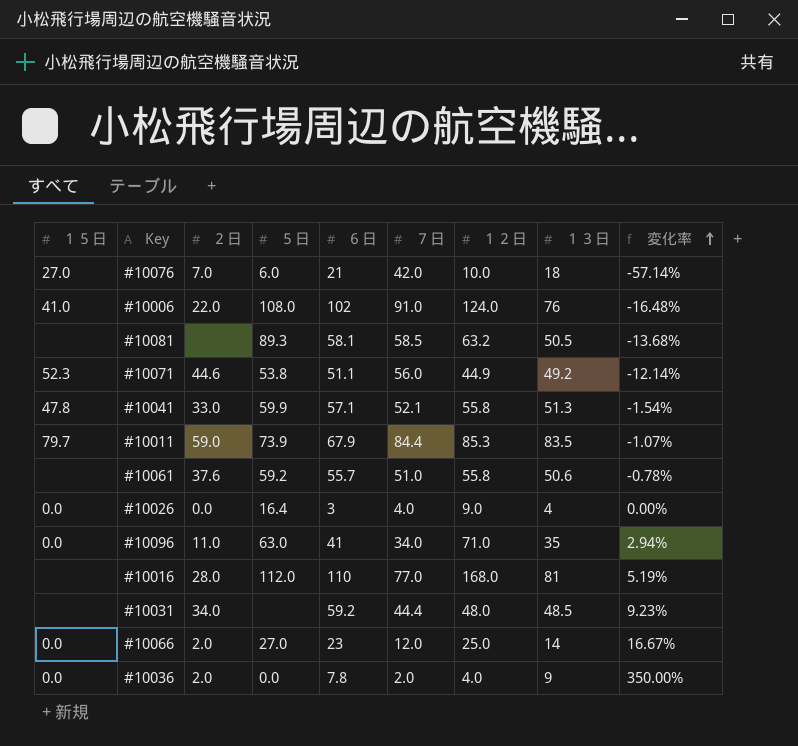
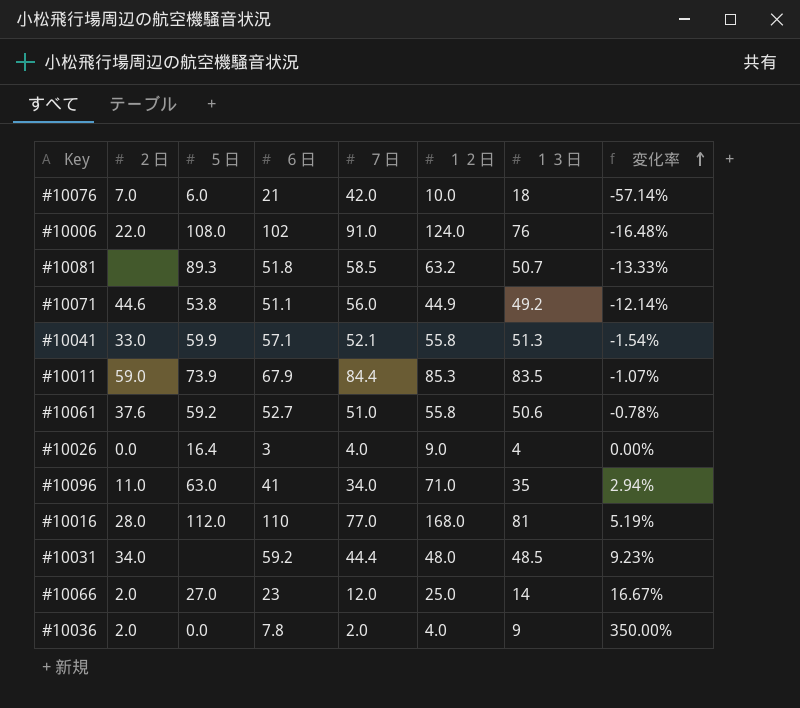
column １５日 | position: 1 -> none
#10081 | ６日: 58.1 -> 51.8
#10081 | １３日: 50.5 -> 50.7
#10081 | 変化率: -13.68% -> -13.33%
#10061 | ６日: 55.7 -> 52.7

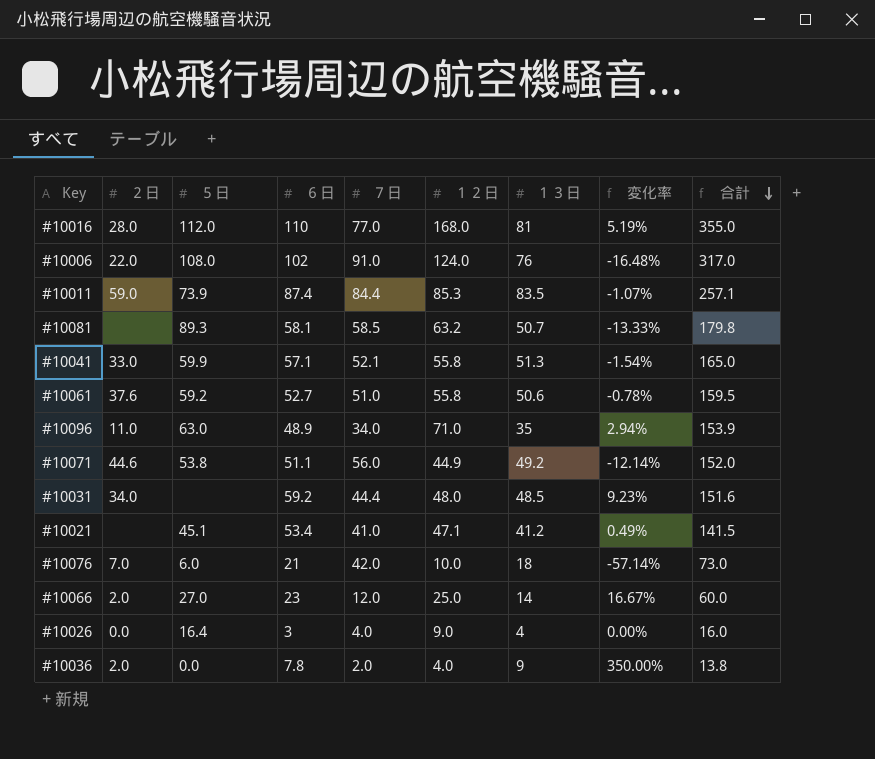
row order: 変化率 ascending -> 合計 descending
column 合計 | formula: none -> [６日] + [７日] + [１２日]
#10011 | ６日: 67.9 -> 87.4
#10081 | ６日: 51.8 -> 58.1
#10096 | ６日: 41 -> 48.9
row #10021: none -> none | 45.1 | 53.4 | 41.0 | 47.1 | 41.2 | 0.49% | 141.5

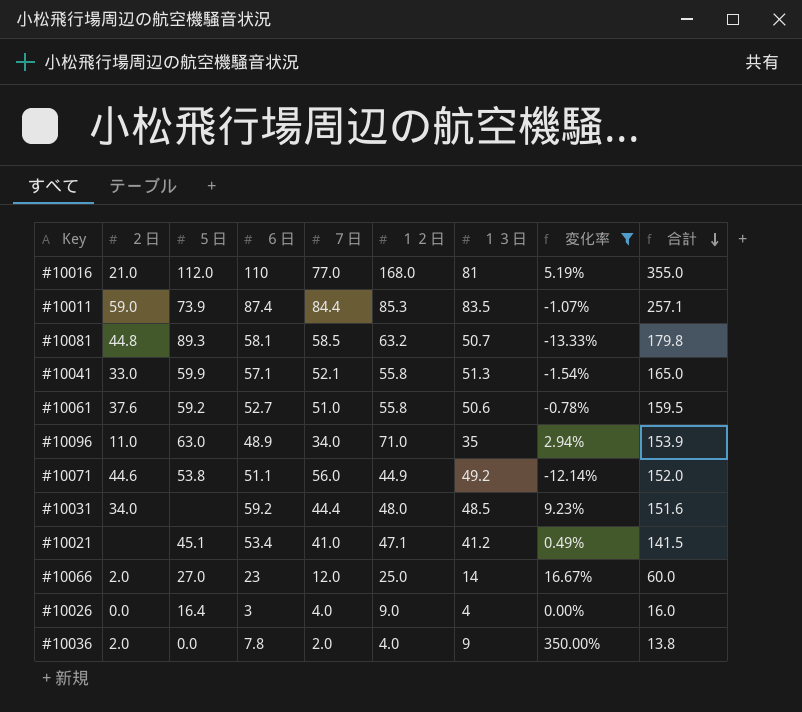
filter: none -> 変化率 >= -13.33%
#10016 | ２日: 28.0 -> 21.0
#10081 | ２日: none -> 44.8

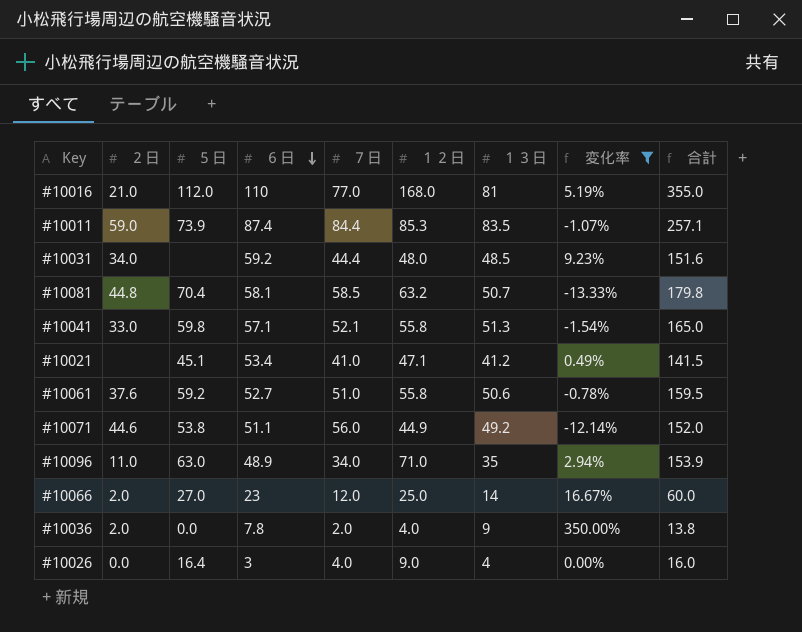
row order: 合計 descending -> ６日 descending
#10081 | ５日: 89.3 -> 70.4
#10041 | ５日: 59.9 -> 59.8

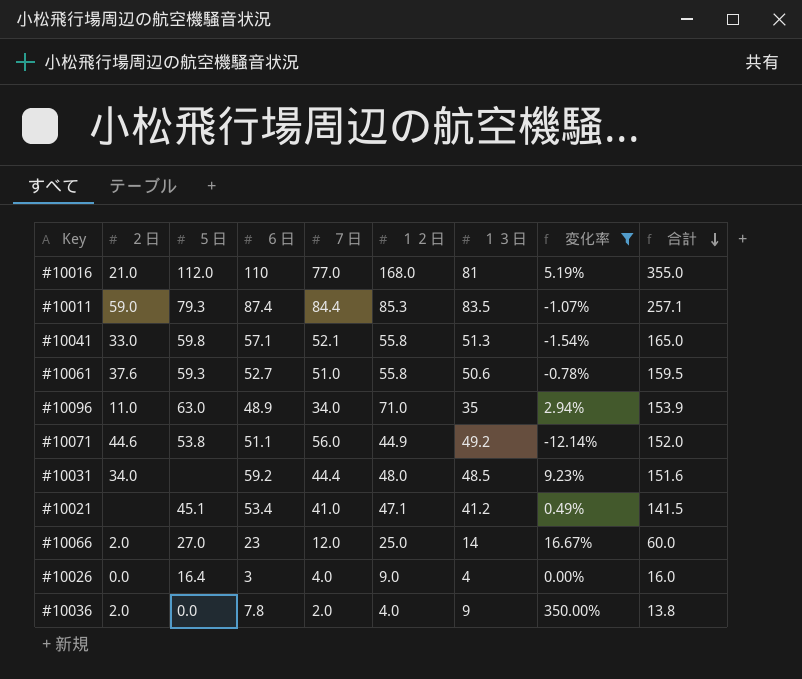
row order: ６日 descending -> 合計 descending
row #10081: 44.8 | 70.4 | 58.1 | 58.5 | 63.2 | 50.7 | -13.33% | 179.8 -> none
#10011 | ５日: 73.9 -> 79.3
#10061 | ５日: 59.2 -> 59.3

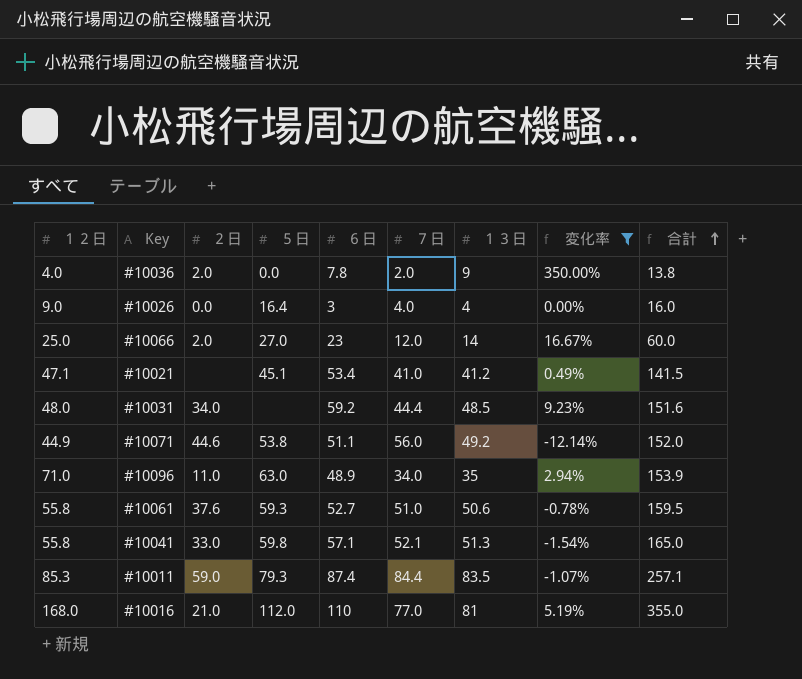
row order: 合計 descending -> 合計 ascending
column １２日 | position: 6 -> 1

